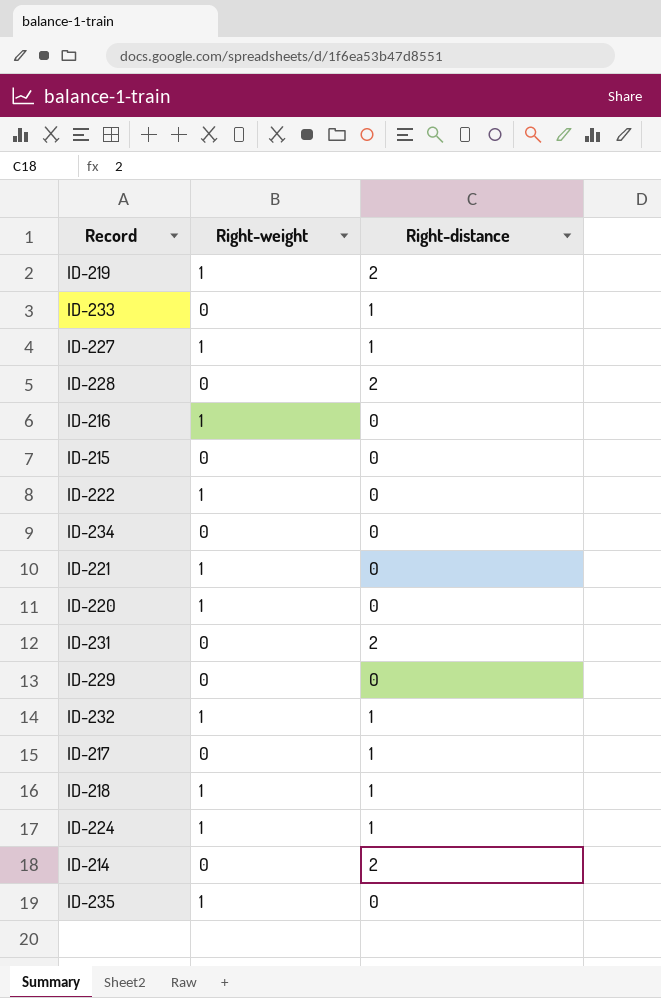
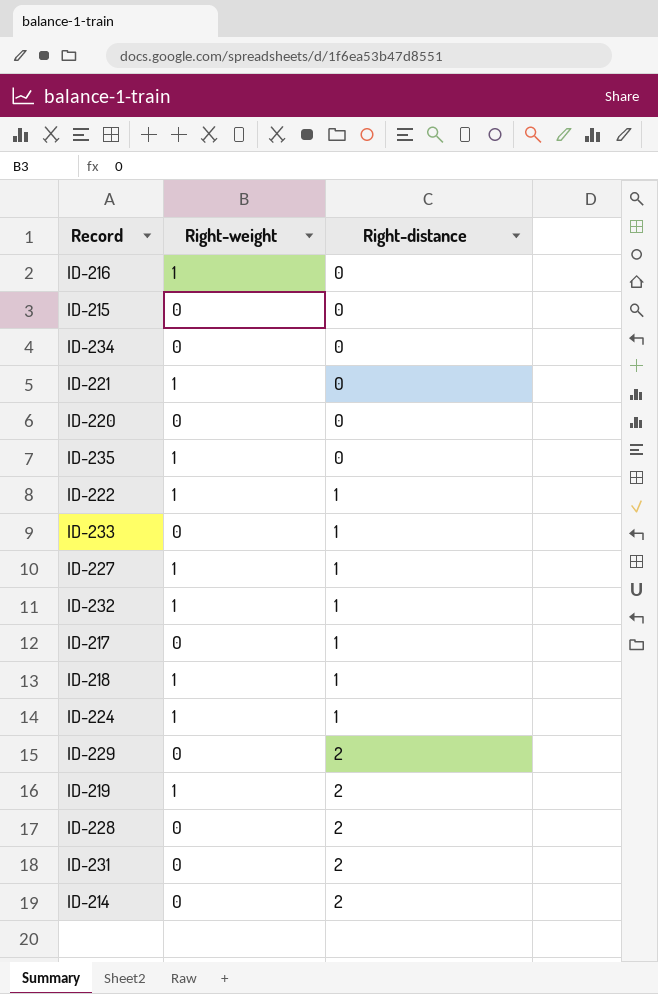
row order: none -> Right-distance ascending
ID-220 | Right-weight: 1 -> 0
ID-222 | Right-distance: 0 -> 1
ID-229 | Right-distance: 0 -> 2

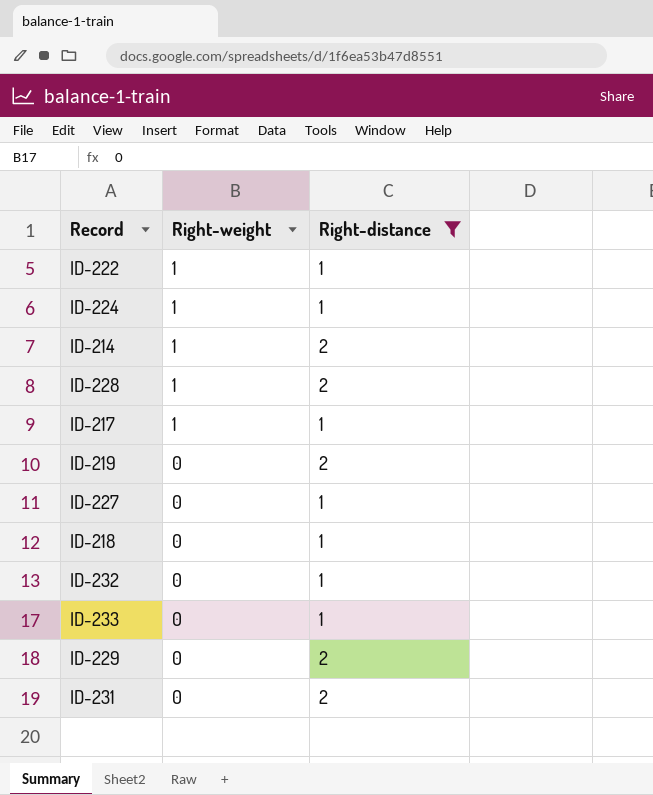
filter: none -> Right-distance != 0
row order: Right-distance ascending -> Right-weight descending
ID-214 | Right-weight: 0 -> 1
ID-228 | Right-weight: 0 -> 1
ID-217 | Right-weight: 0 -> 1
ID-219 | Right-weight: 1 -> 0
ID-227 | Right-weight: 1 -> 0
ID-218 | Right-weight: 1 -> 0
ID-232 | Right-weight: 1 -> 0

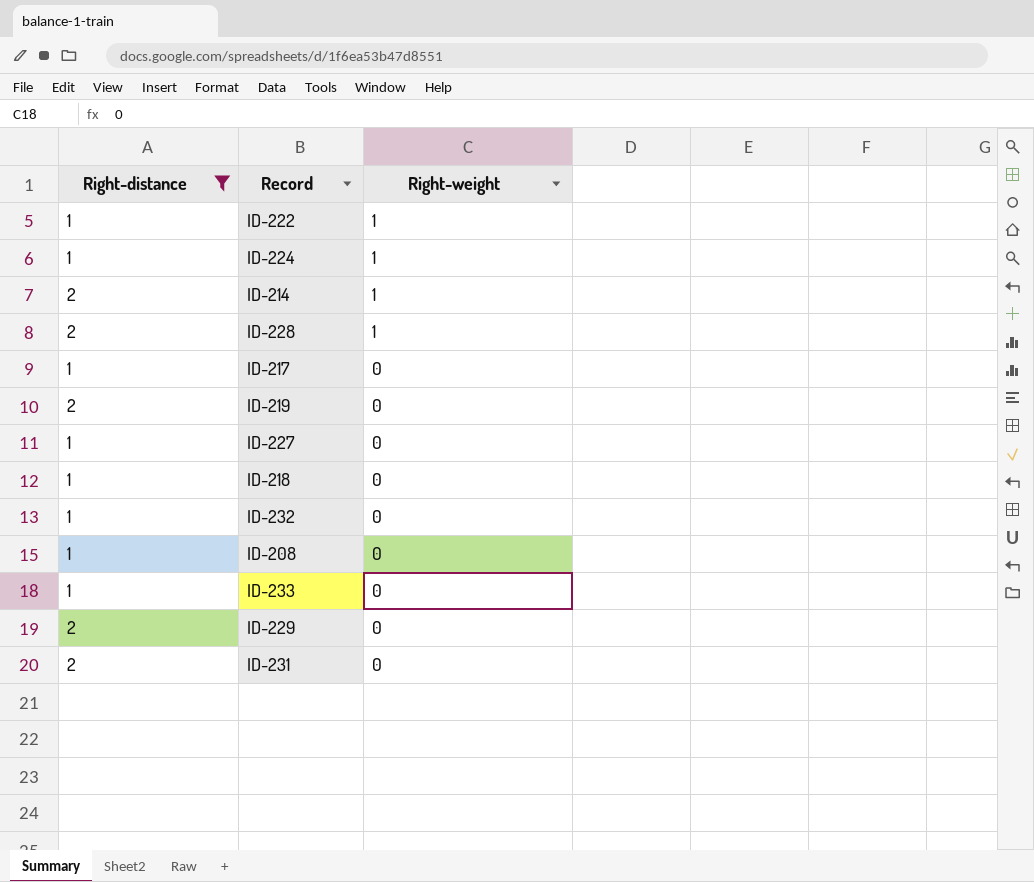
column Right-distance | position: 3 -> 1
ID-217 | Right-weight: 1 -> 0
row ID-208: none -> 1 | 0

